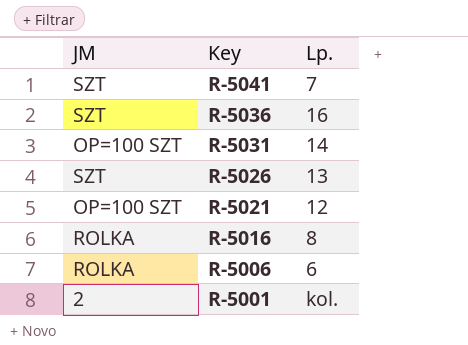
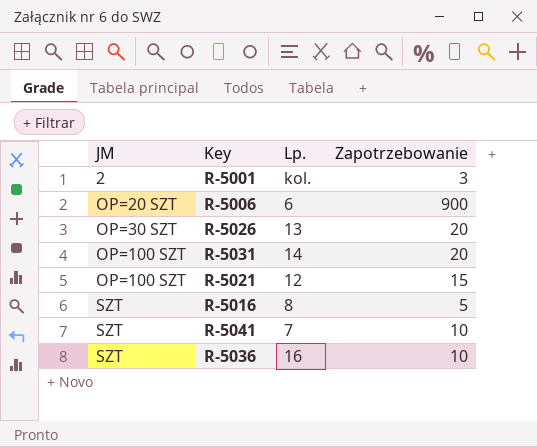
row order: Key descending -> JM ascending
column Zapotrzebowanie | position: none -> 4
R-5006 | JM: ROLKA -> OP=20 SZT
R-5026 | JM: SZT -> OP=30 SZT
R-5016 | JM: ROLKA -> SZT

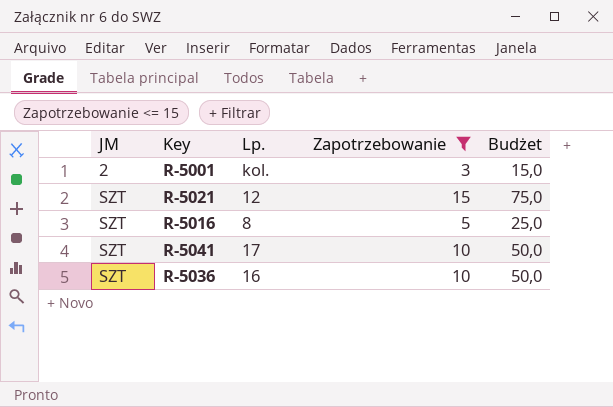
filter: none -> Zapotrzebowanie <= 15
column Budżet | formula: none -> [Zapotrzebowanie] * 5
R-5021 | JM: OP=100 SZT -> SZT
R-5041 | Lp.: 7 -> 17

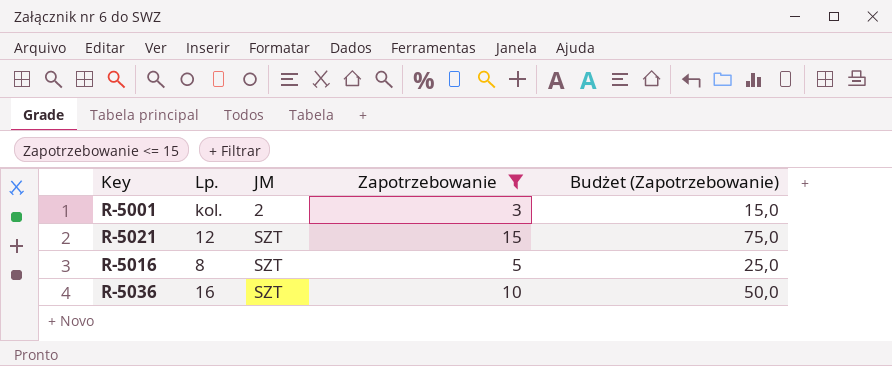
column JM | position: 1 -> 3
column name: Budżet -> Budżet (Zapotrzebowanie)
row R-5041: SZT | 17 | 10 | 50,0 -> none

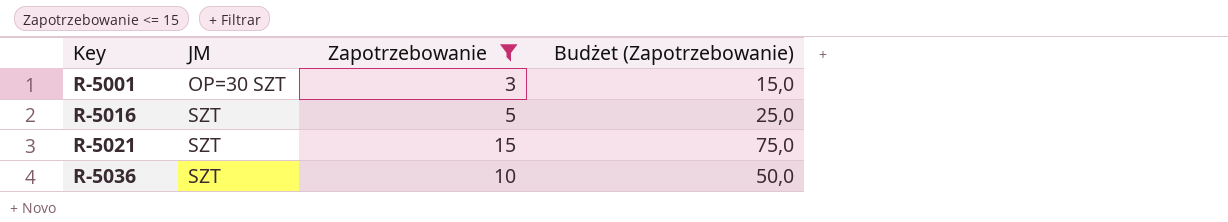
row order: JM ascending -> Key ascending
column Lp. | position: 2 -> none
R-5001 | JM: 2 -> OP=30 SZT

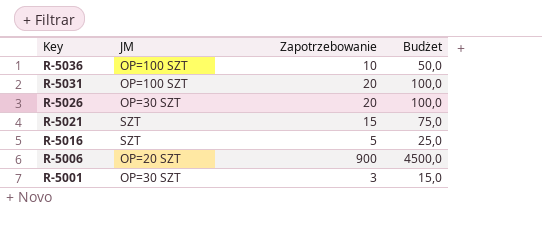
filter: Zapotrzebowanie <= 15 -> none
row order: Key ascending -> Key descending
column name: Budżet (Zapotrzebowanie) -> Budżet
R-5036 | JM: SZT -> OP=100 SZT

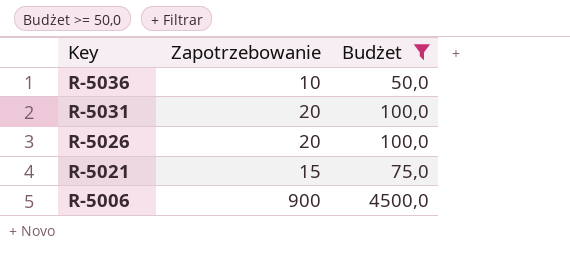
filter: none -> Budżet >= 50,0
column JM | position: 2 -> none

